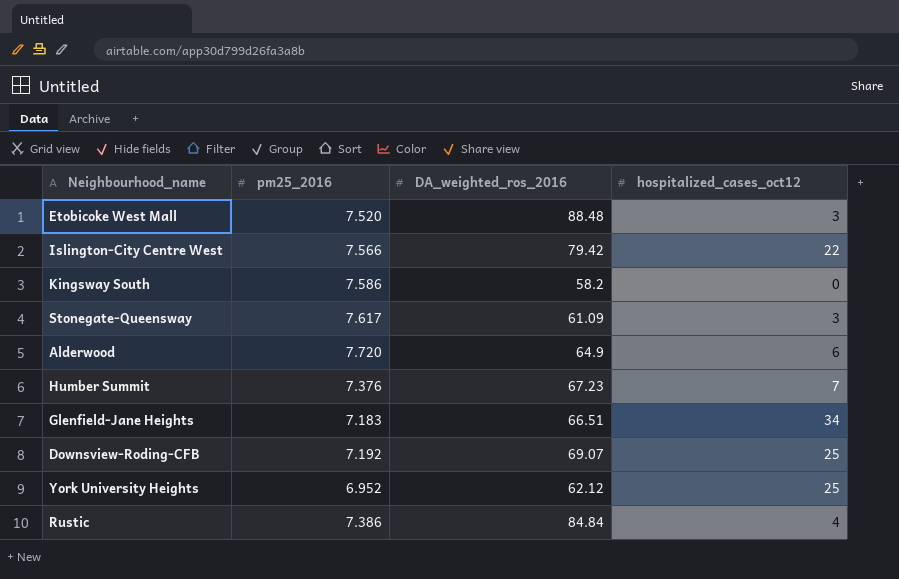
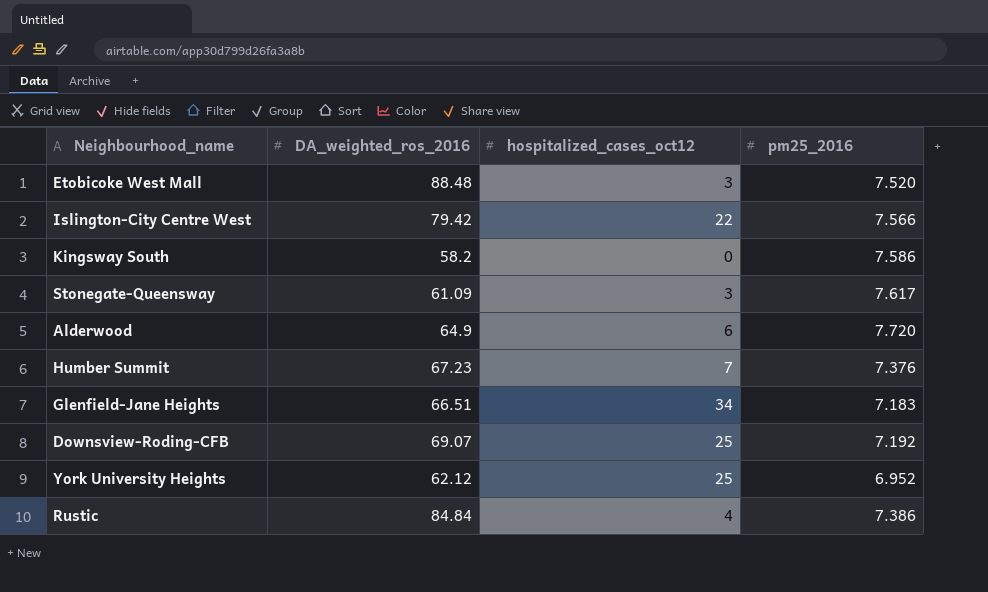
column pm25_2016 | position: 2 -> 4

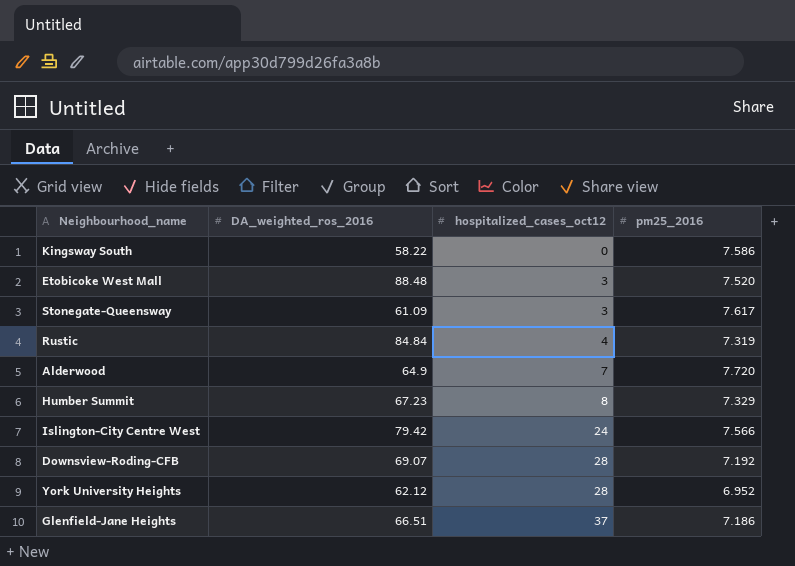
row order: none -> hospitalized_cases_oct12 ascending
Kingsway South | DA_weighted_ros_2016: 58.2 -> 58.22
Rustic | pm25_2016: 7.386 -> 7.319
Alderwood | hospitalized_cases_oct12: 6 -> 7
Humber Summit | hospitalized_cases_oct12: 7 -> 8
Humber Summit | pm25_2016: 7.376 -> 7.329
Islington-City Centre West | hospitalized_cases_oct12: 22 -> 24
Downsview-Roding-CFB | hospitalized_cases_oct12: 25 -> 28
York University Heights | hospitalized_cases_oct12: 25 -> 28
Glenfield-Jane Heights | hospitalized_cases_oct12: 34 -> 37
Glenfield-Jane Heights | pm25_2016: 7.183 -> 7.186

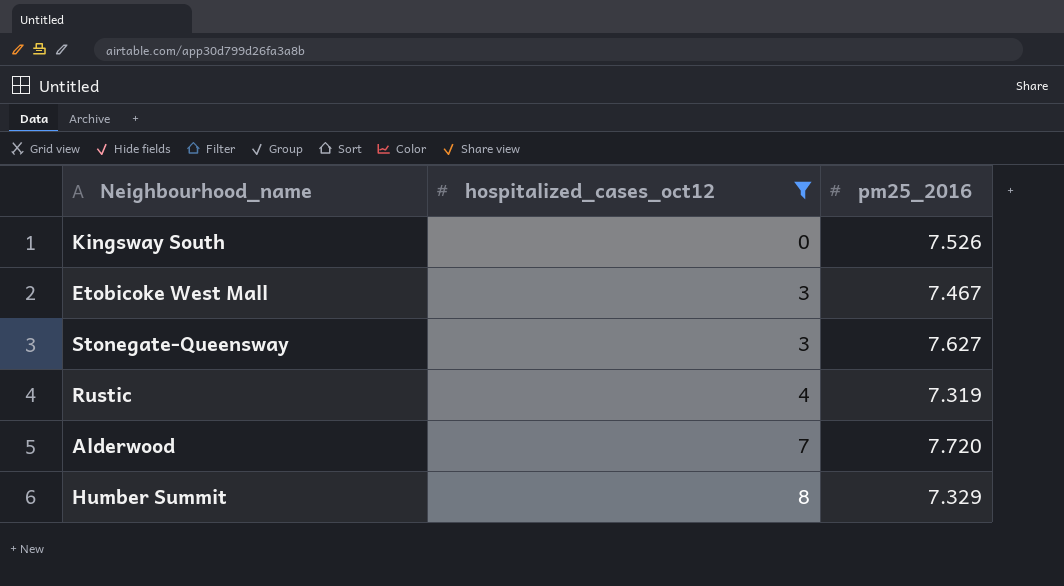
filter: none -> hospitalized_cases_oct12 <= 8
column DA_weighted_ros_2016 | position: 2 -> none
Kingsway South | pm25_2016: 7.586 -> 7.526
Etobicoke West Mall | pm25_2016: 7.520 -> 7.467
Stonegate-Queensway | pm25_2016: 7.617 -> 7.627

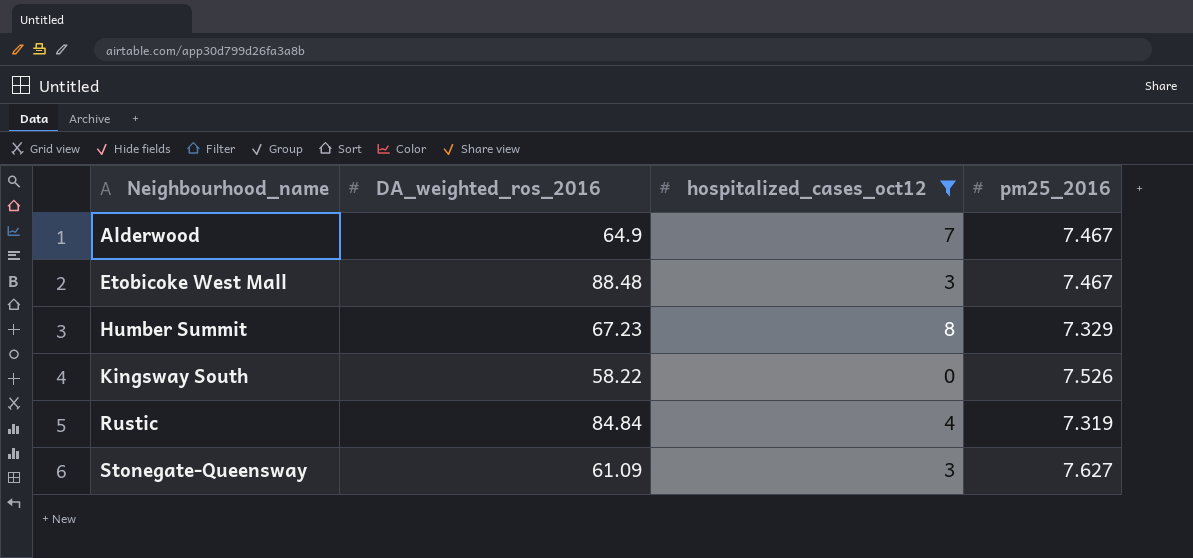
row order: hospitalized_cases_oct12 ascending -> Neighbourhood_name ascending
column DA_weighted_ros_2016 | position: none -> 2
Alderwood | pm25_2016: 7.720 -> 7.467

